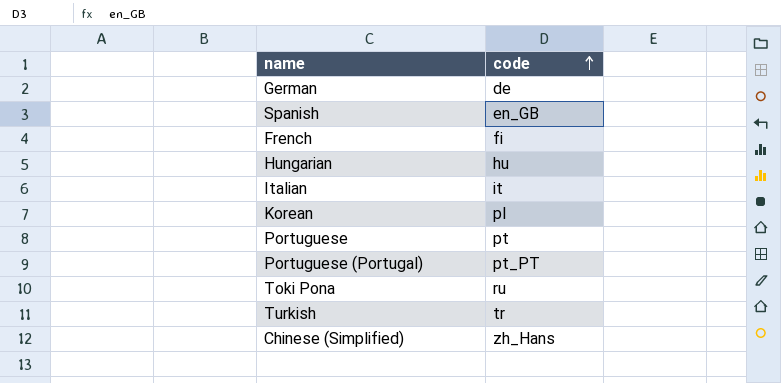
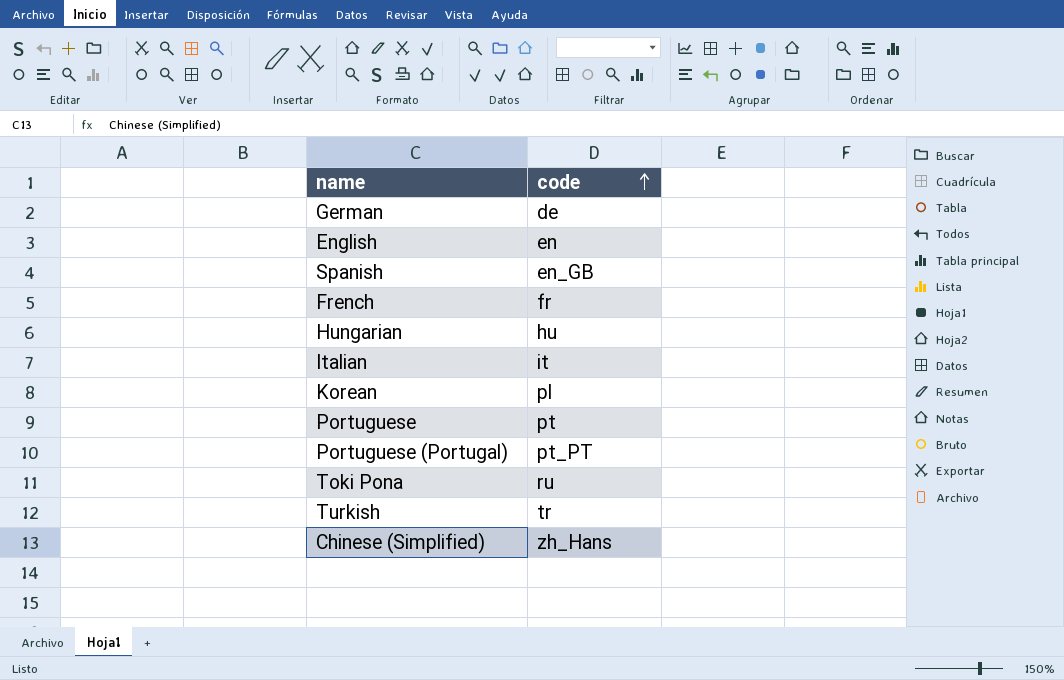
row English: none -> en
French | code: fi -> fr

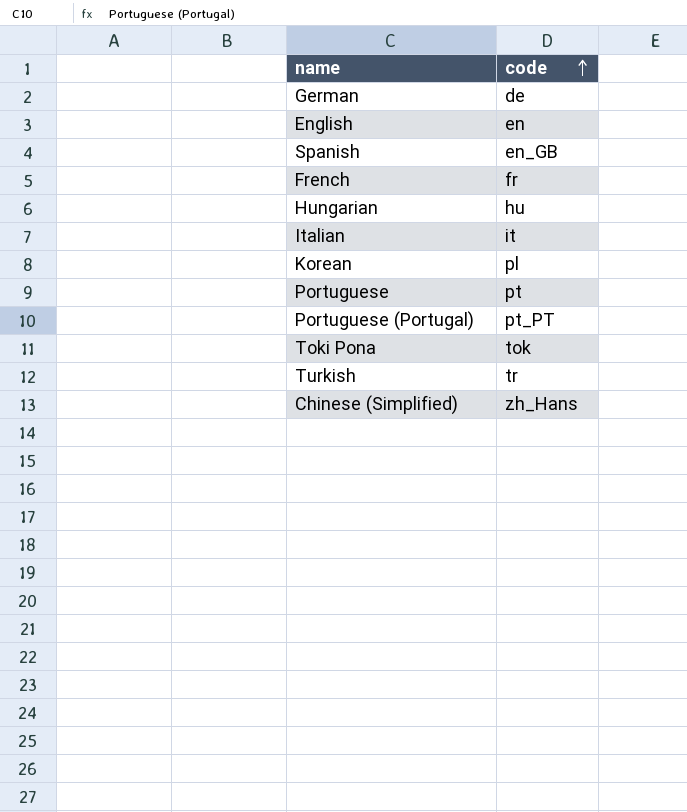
Toki Pona | code: ru -> tok

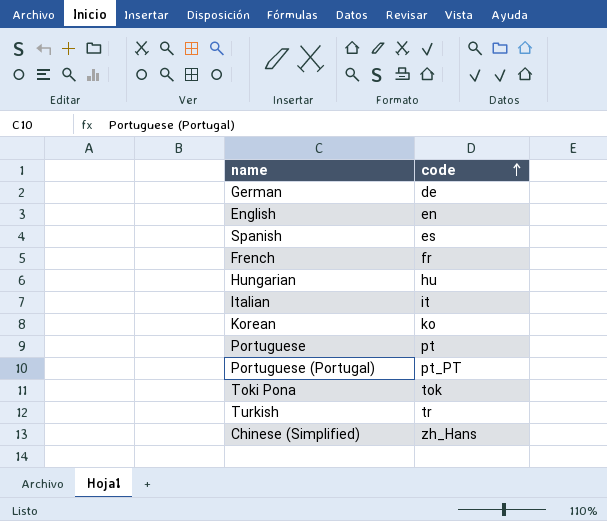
Spanish | code: en_GB -> es
Korean | code: pl -> ko

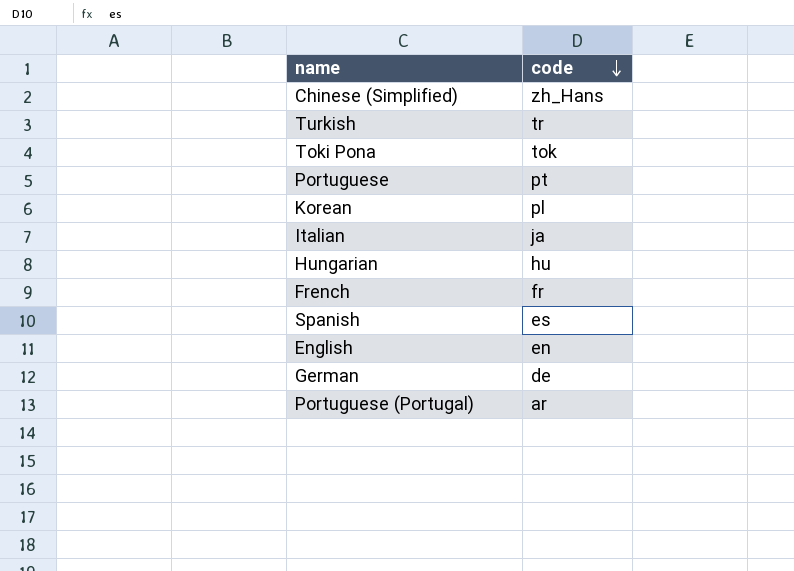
row order: code ascending -> code descending
Korean | code: ko -> pl
Italian | code: it -> ja
Portuguese (Portugal) | code: pt_PT -> ar

